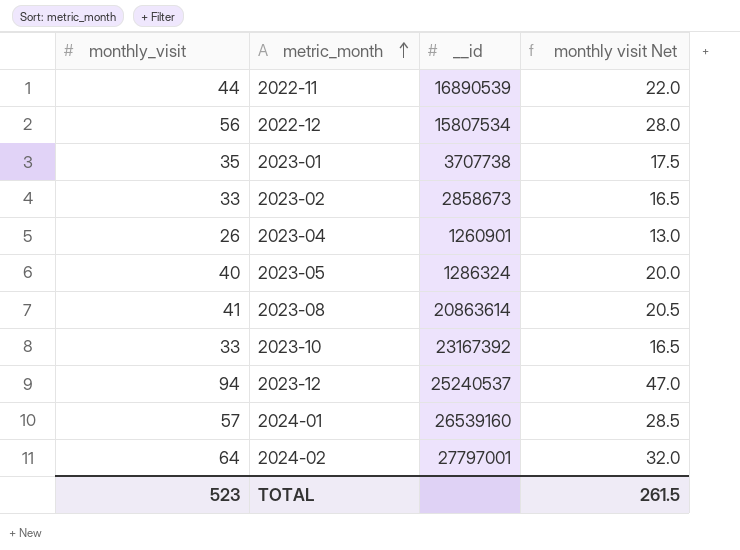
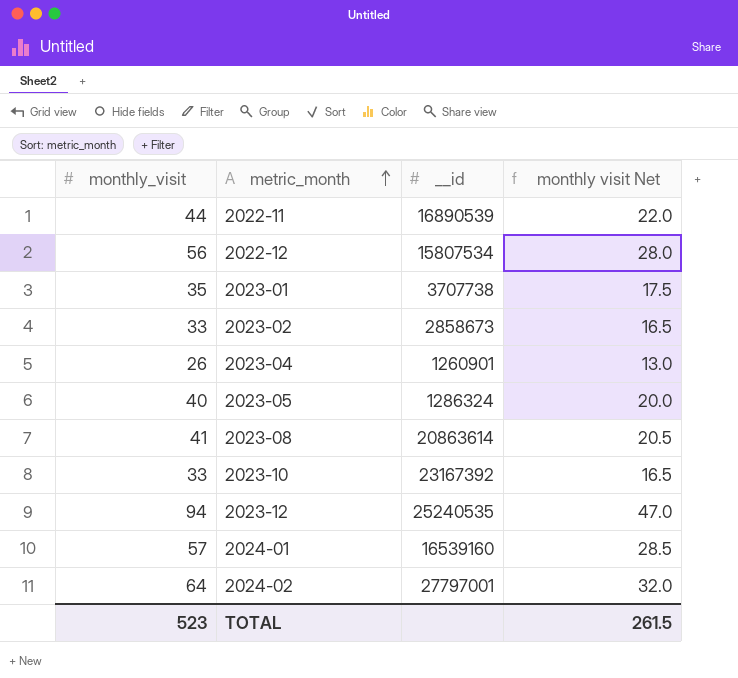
2023-12 | __id: 25240537 -> 25240535
2024-01 | __id: 26539160 -> 16539160

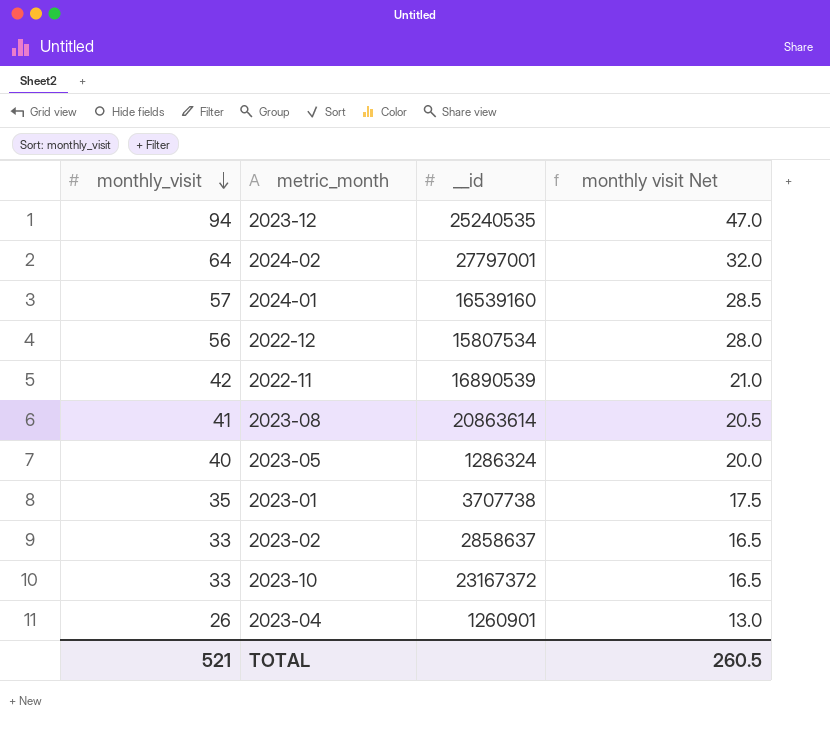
row order: metric_month ascending -> monthly_visit descending
2022-11 | monthly_visit: 44 -> 42
2022-11 | monthly visit Net: 22.0 -> 21.0
2023-02 | __id: 2858673 -> 2858637
2023-10 | __id: 23167392 -> 23167372
TOTAL | monthly_visit: 523 -> 521
TOTAL | monthly visit Net: 261.5 -> 260.5

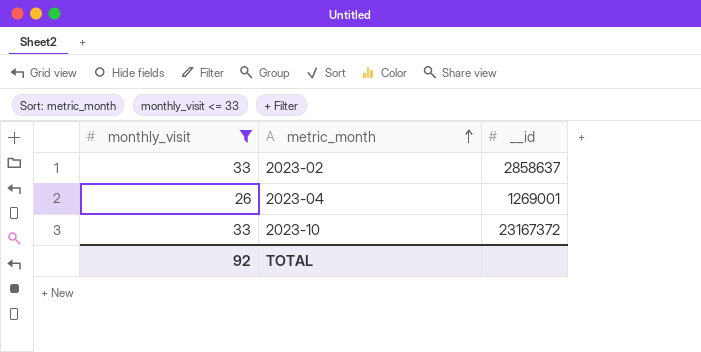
filter: none -> monthly_visit <= 33
row order: monthly_visit descending -> metric_month ascending
column monthly visit Net | formula: [monthly_visit] * 0.5 -> none
2023-04 | __id: 1260901 -> 1269001
TOTAL | monthly_visit: 521 -> 92

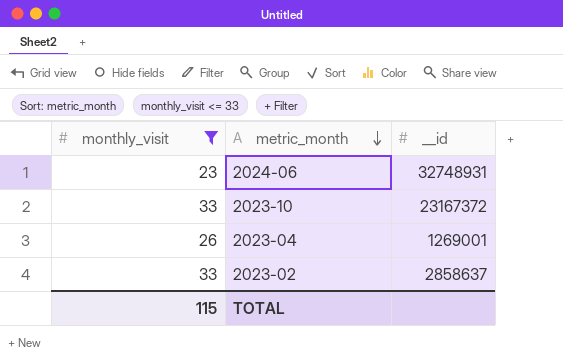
row order: metric_month ascending -> metric_month descending
row 2024-06: none -> 23 | 32748931
TOTAL | monthly_visit: 92 -> 115

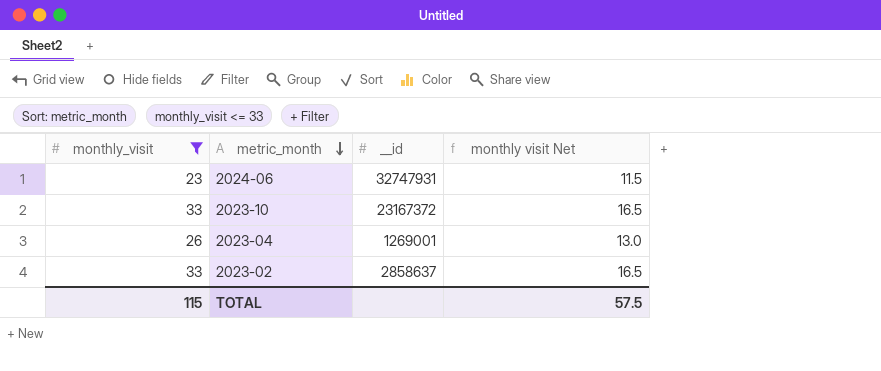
column monthly visit Net | formula: none -> [monthly_visit] * 0.5
2024-06 | __id: 32748931 -> 32747931

